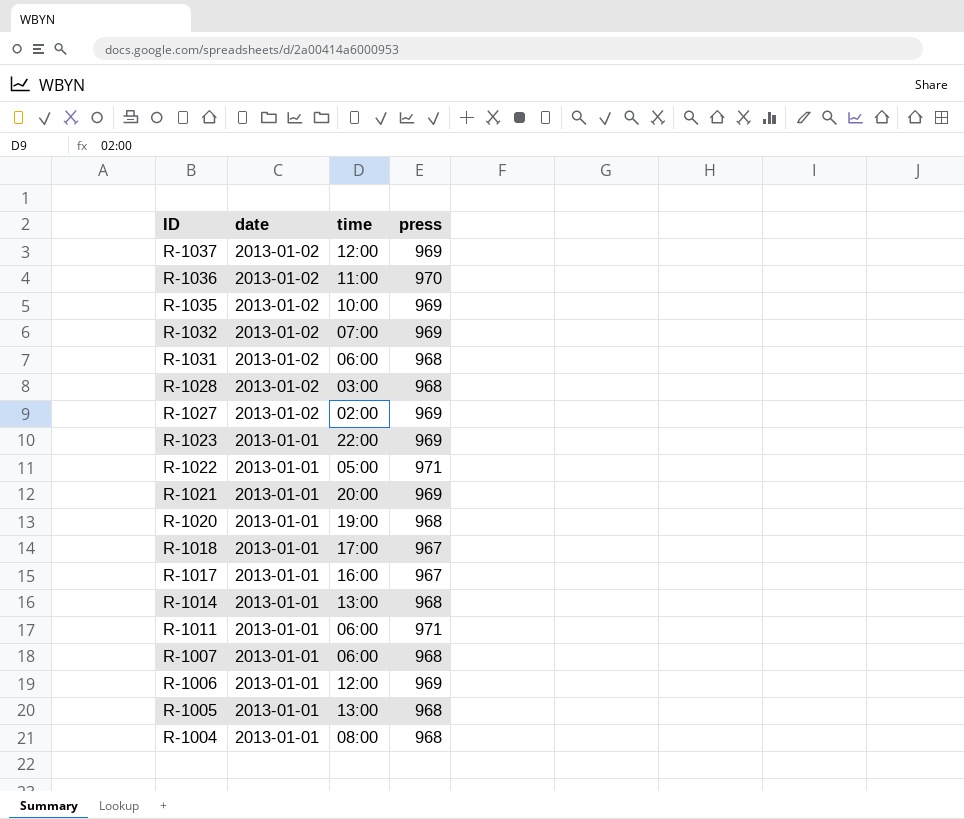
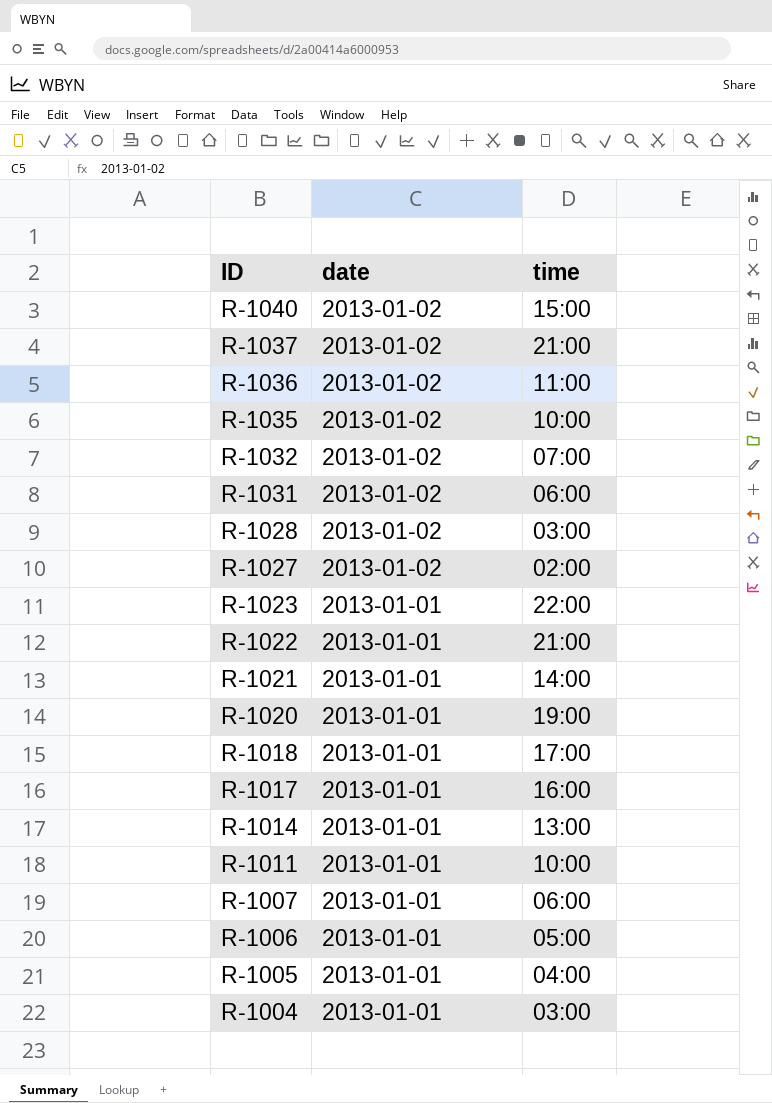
column press | position: 4 -> none
row R-1040: none -> 2013-01-02 | 15:00
R-1037 | time: 12:00 -> 21:00
R-1022 | time: 05:00 -> 21:00
R-1021 | time: 20:00 -> 14:00
R-1011 | time: 06:00 -> 10:00
R-1006 | time: 12:00 -> 05:00
R-1005 | time: 13:00 -> 04:00
R-1004 | time: 08:00 -> 03:00

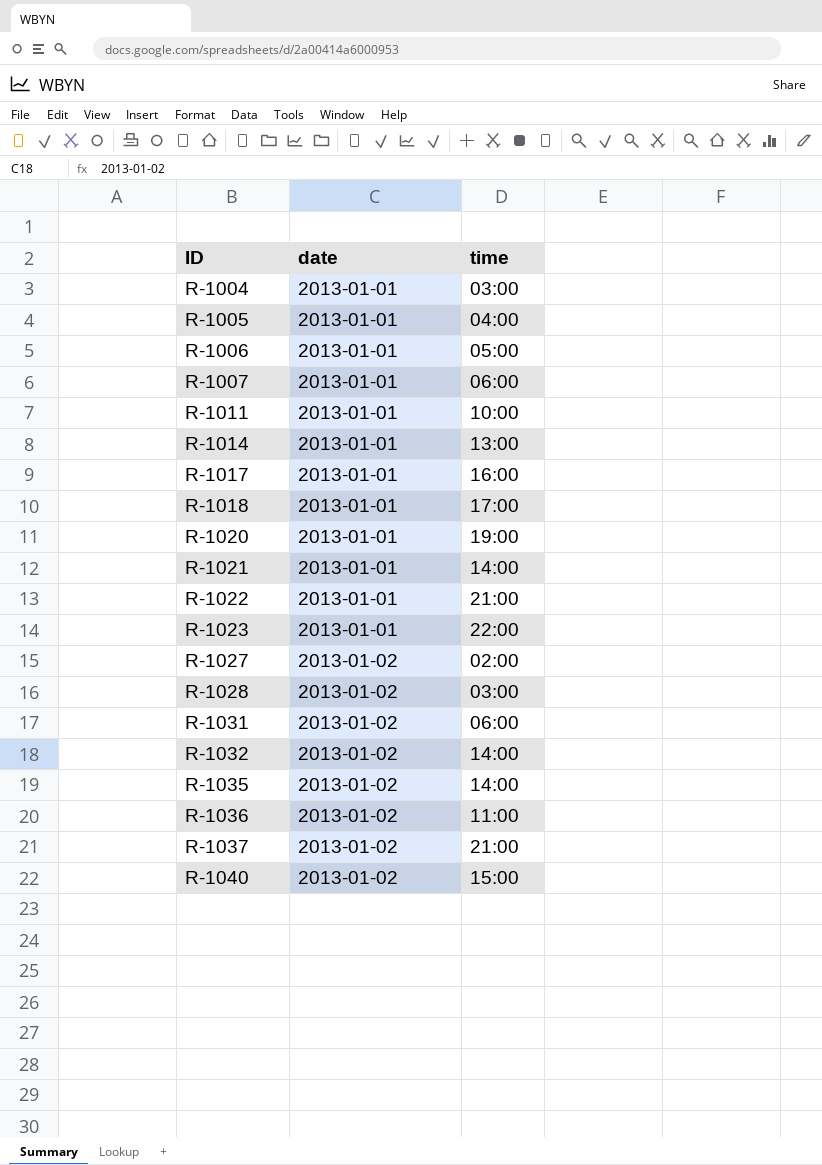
row order: ID descending -> ID ascending
R-1032 | time: 07:00 -> 14:00
R-1035 | time: 10:00 -> 14:00

